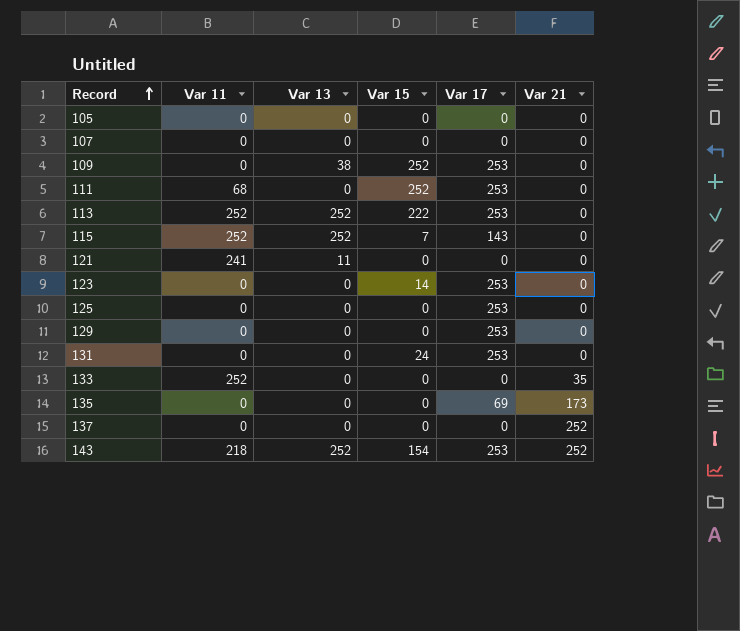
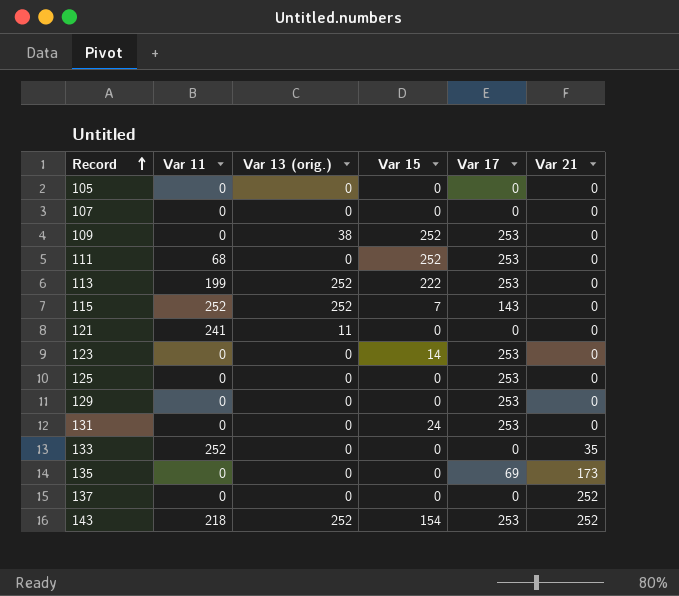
column name: Var 13 -> Var 13 (orig.)
113 | Var 11: 252 -> 199

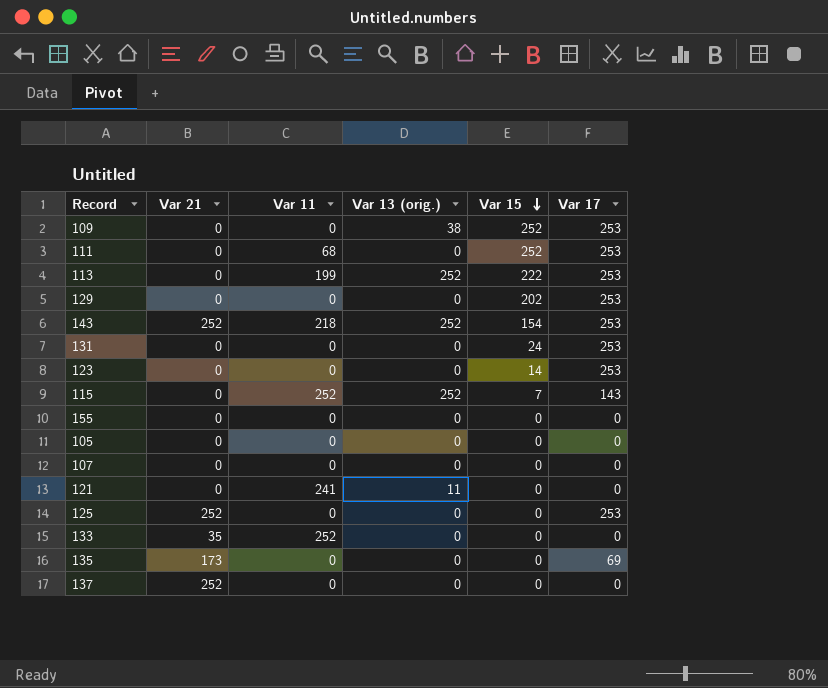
row order: Record ascending -> Var 15 descending
column Var 21 | position: 6 -> 2
129 | Var 15: 0 -> 202
row 155: none -> 0 | 0 | 0 | 0 | 0
125 | Var 21: 0 -> 252

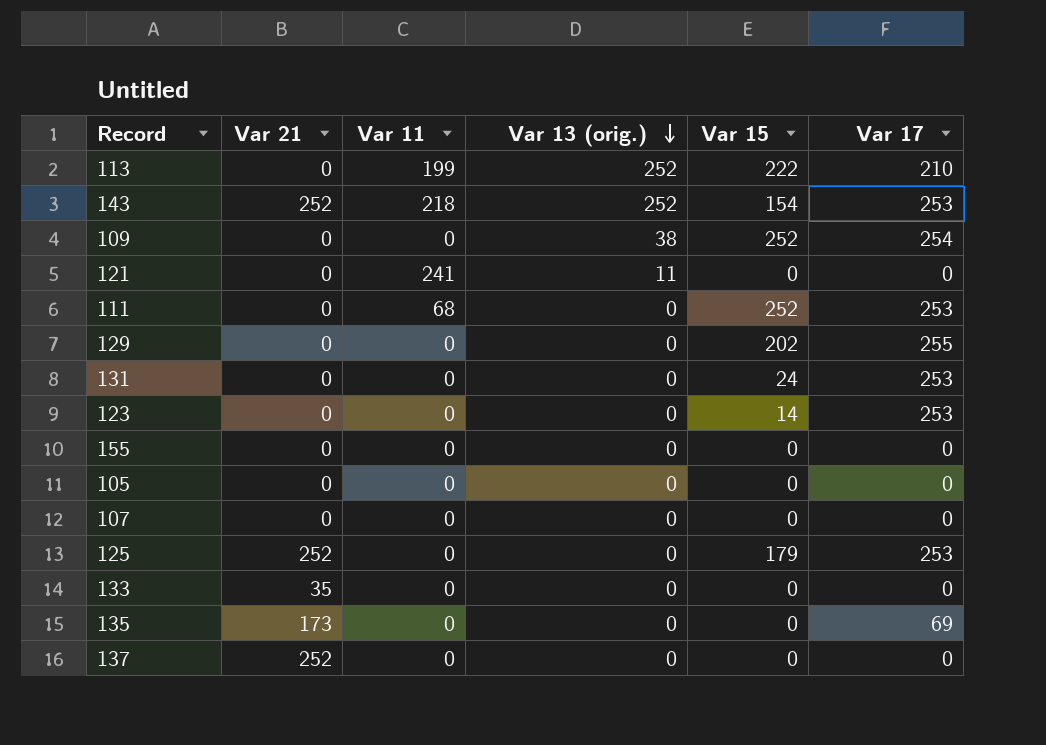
row order: Var 15 descending -> Var 13 (orig.) descending
row 115: 0 | 252 | 252 | 7 | 143 -> none
113 | Var 17: 253 -> 210
109 | Var 17: 253 -> 254
129 | Var 17: 253 -> 255
125 | Var 15: 0 -> 179
133 | Var 11: 252 -> 0

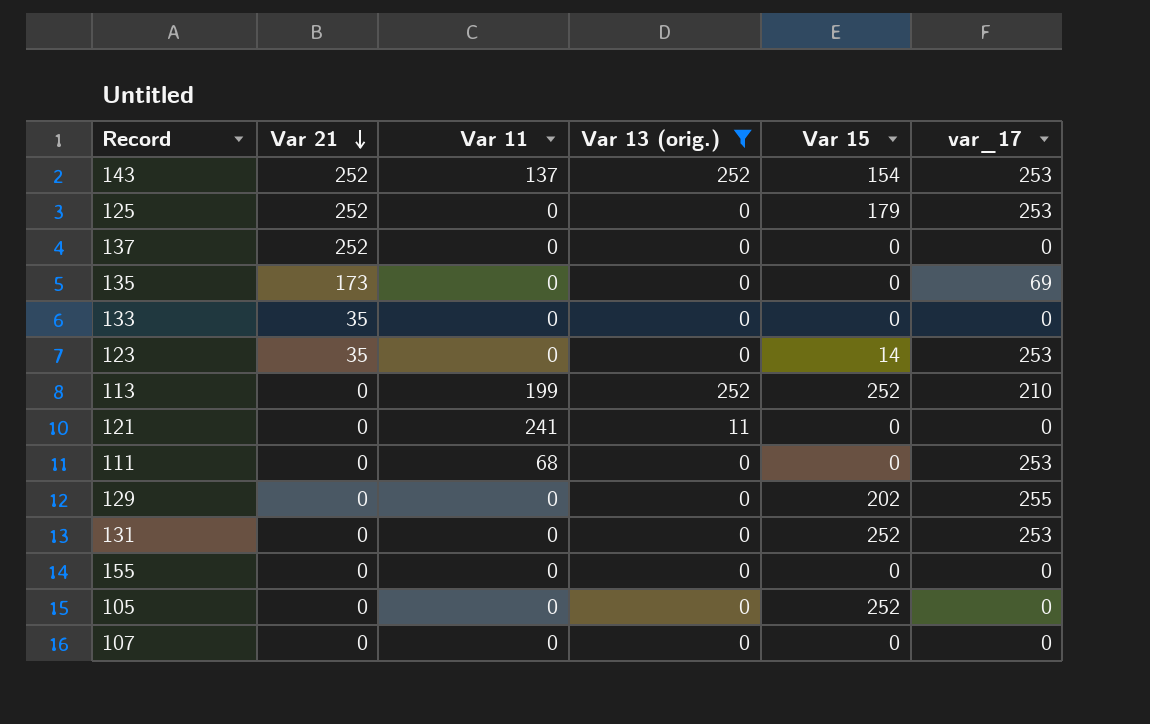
filter: none -> Var 13 (orig.) != 38
row order: Var 13 (orig.) descending -> Var 21 descending
column name: Var 17 -> var_17
143 | Var 11: 218 -> 137
123 | Var 21: 0 -> 35
113 | Var 15: 222 -> 252
111 | Var 15: 252 -> 0
131 | Var 15: 24 -> 252
105 | Var 15: 0 -> 252

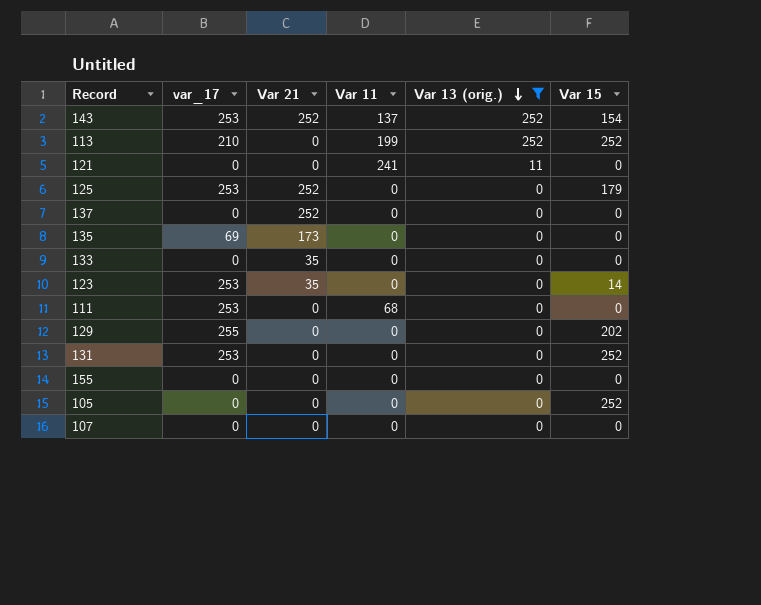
row order: Var 21 descending -> Var 13 (orig.) descending
column var_17 | position: 6 -> 2

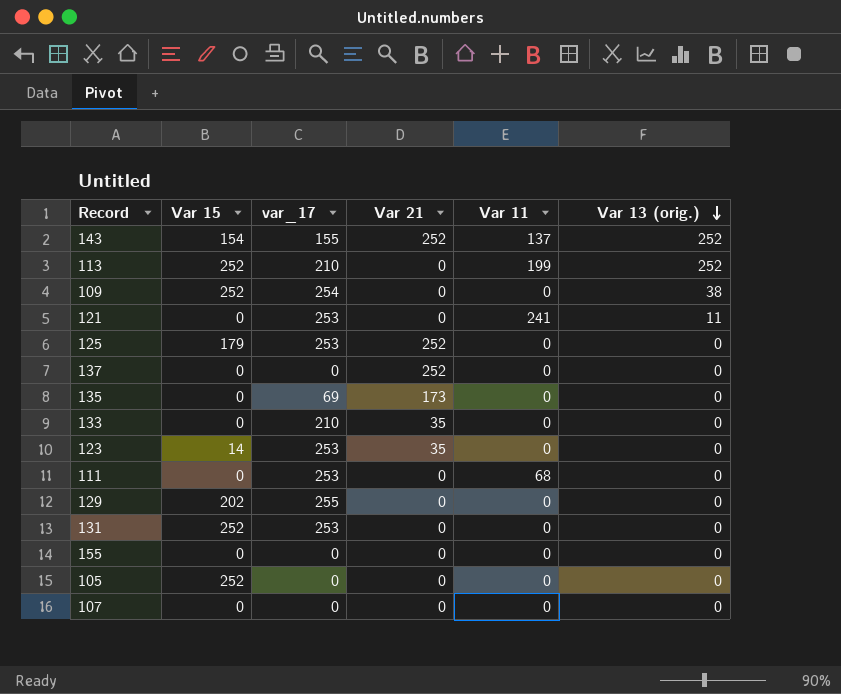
filter: Var 13 (orig.) != 38 -> none
column Var 15 | position: 6 -> 2
143 | var_17: 253 -> 155
121 | var_17: 0 -> 253
133 | var_17: 0 -> 210

